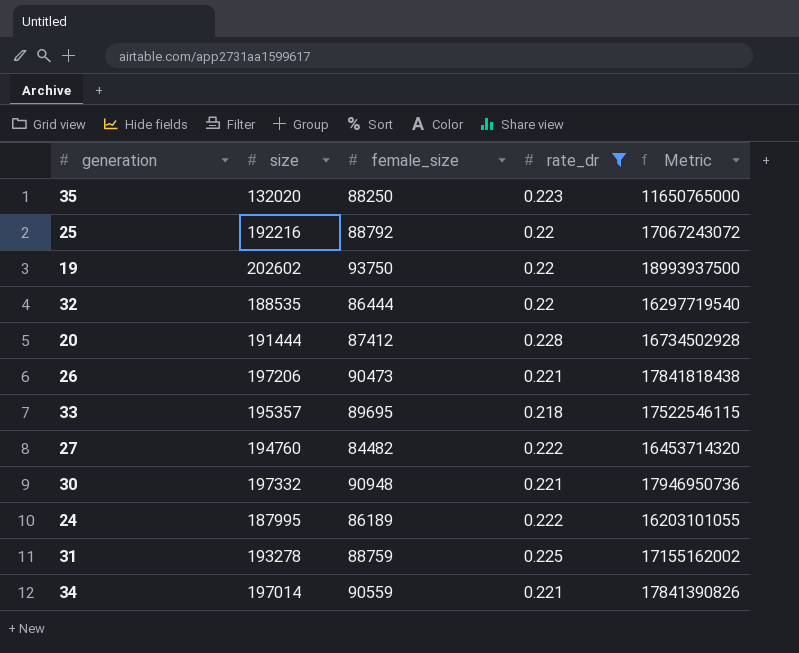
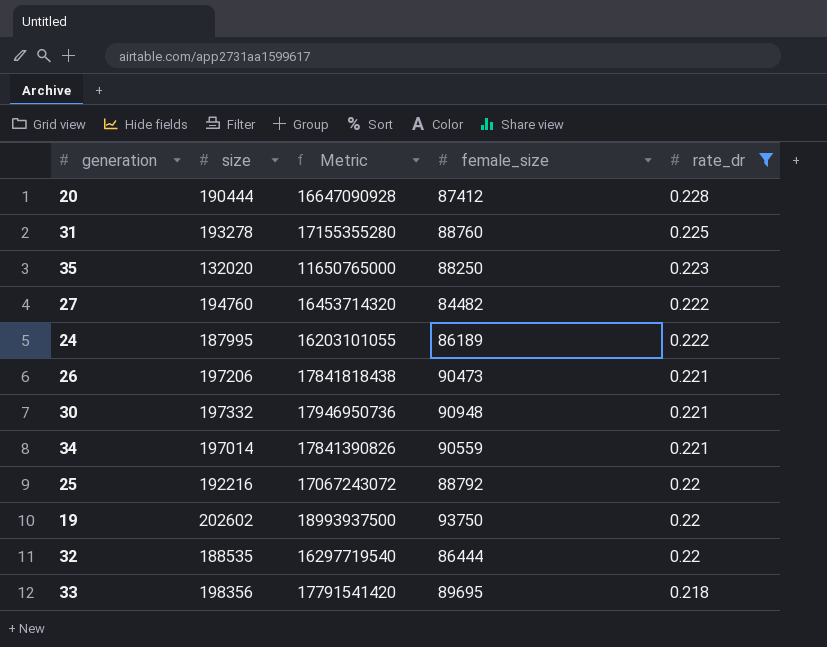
row order: none -> rate_dr descending
column Metric | position: 5 -> 3
20 | size: 191444 -> 190444
20 | Metric: 16734502928 -> 16647090928
31 | Metric: 17155162002 -> 17155355280
31 | female_size: 88759 -> 88760
33 | size: 195357 -> 198356
33 | Metric: 17522546115 -> 17791541420

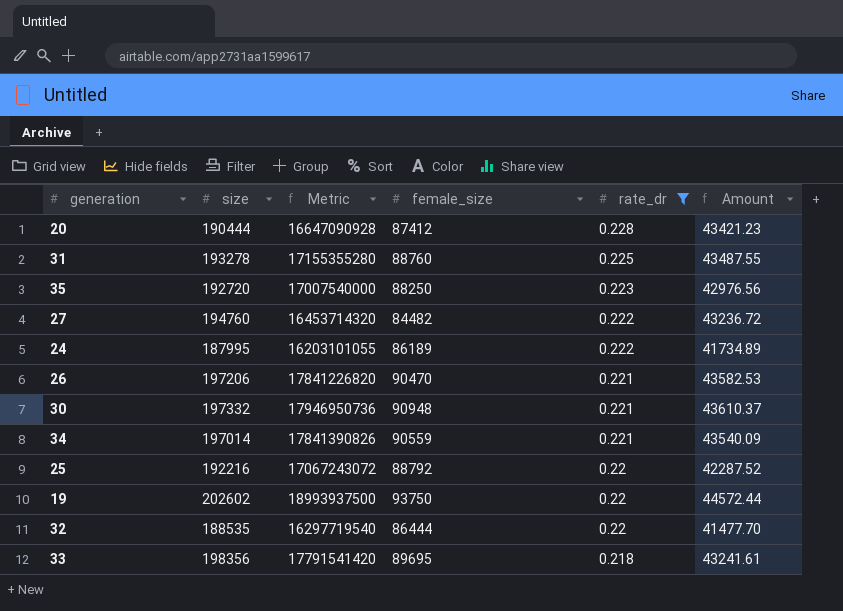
column Amount | formula: none -> [size] * [rate_dr]
35 | size: 132020 -> 192720
35 | Metric: 11650765000 -> 17007540000
26 | Metric: 17841818438 -> 17841226820
26 | female_size: 90473 -> 90470

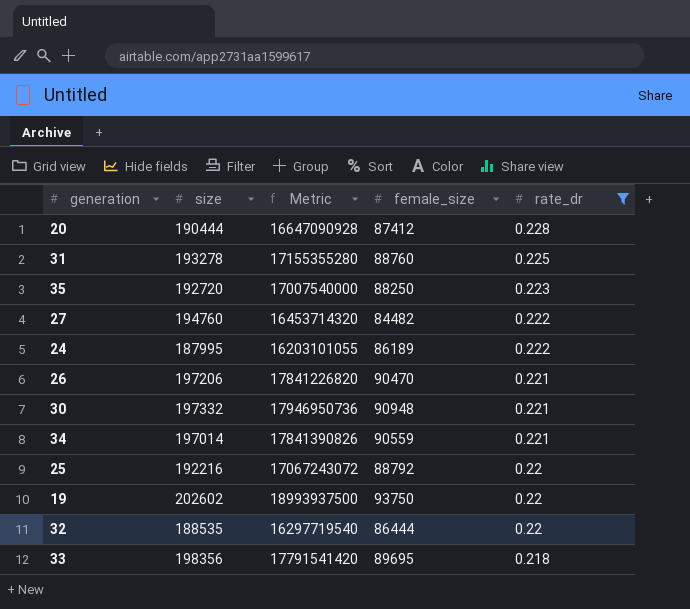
column Amount | formula: [size] * [rate_dr] -> none

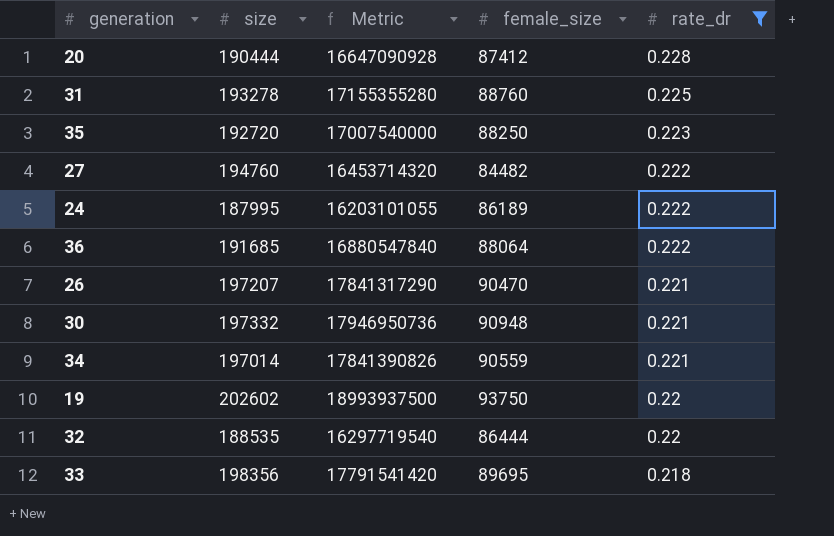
row 25: 192216 | 17067243072 | 88792 | 0.22 -> none
row 36: none -> 191685 | 16880547840 | 88064 | 0.222
26 | size: 197206 -> 197207
26 | Metric: 17841226820 -> 17841317290

